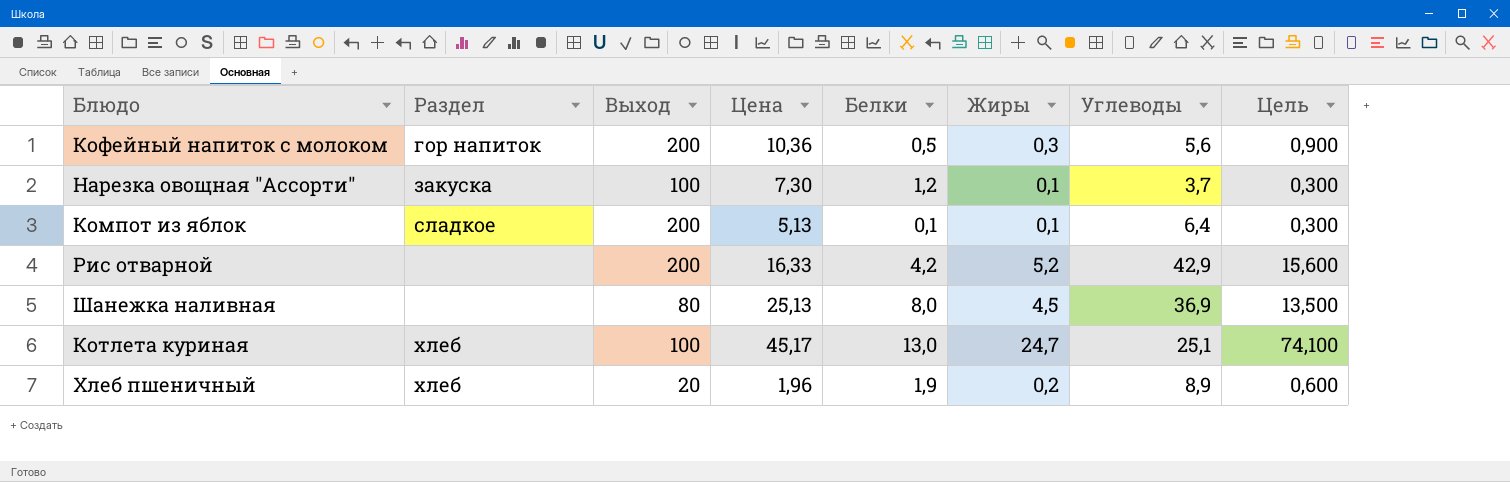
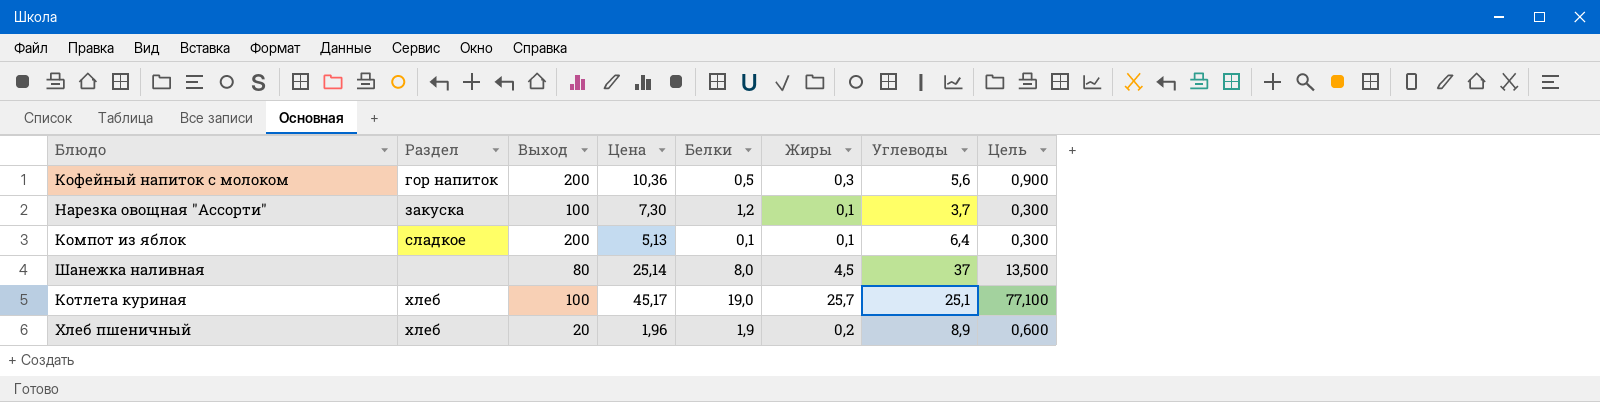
row Рис отварной: none | 200 | 16,33 | 4,2 | 5,2 | 42,9 | 15,600 -> none
Шанежка наливная | Цена: 25,13 -> 25,14
Шанежка наливная | Углеводы: 36,9 -> 37
Котлета куриная | Белки: 13,0 -> 19,0
Котлета куриная | Жиры: 24,7 -> 25,7
Котлета куриная | Цель: 74,100 -> 77,100

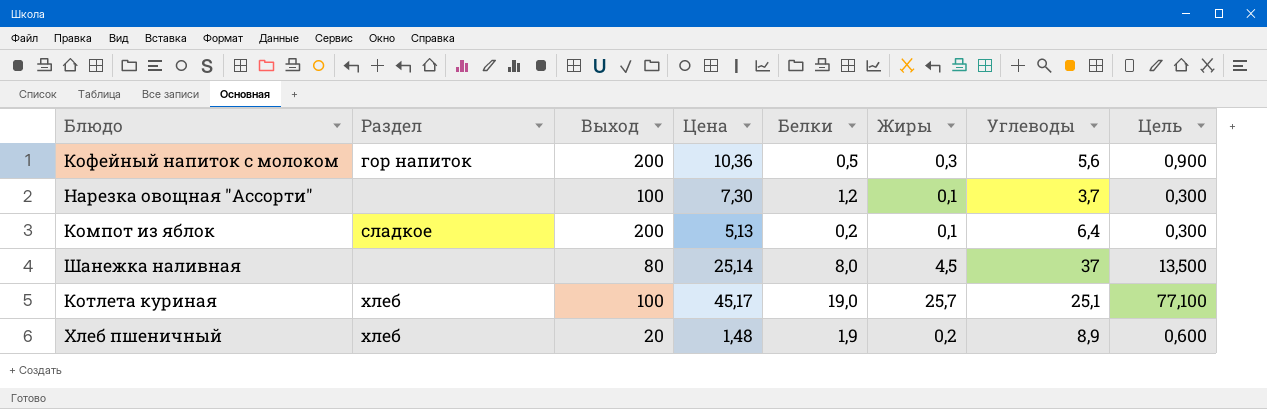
Нарезка овощная "Ассорти" | Раздел: закуска -> none
Компот из яблок | Белки: 0,1 -> 0,2
Хлеб пшеничный | Цена: 1,96 -> 1,48

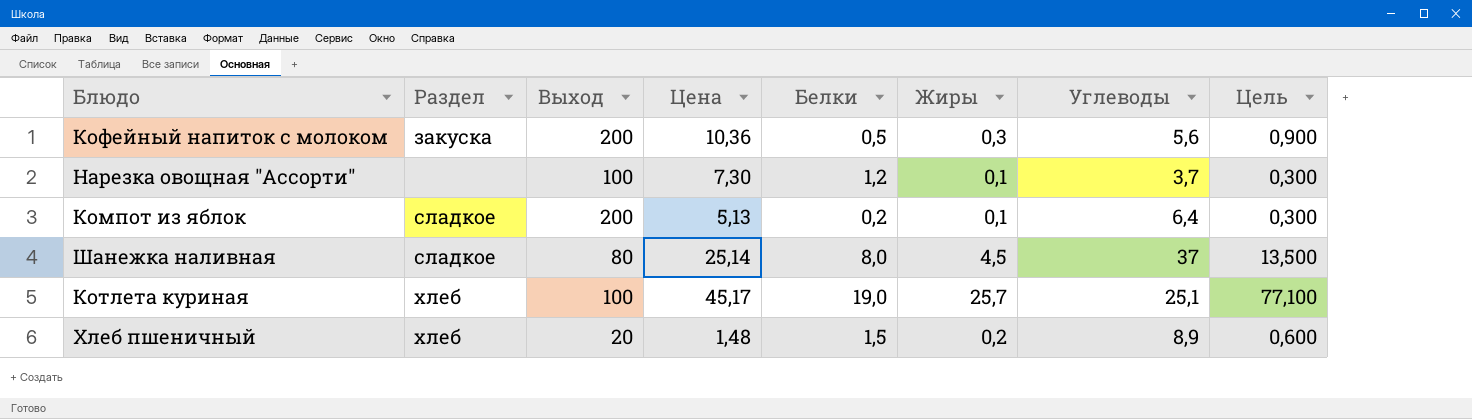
Кофейный напиток с молоком | Раздел: гор напиток -> закуска
Шанежка наливная | Раздел: none -> сладкое
Хлеб пшеничный | Белки: 1,9 -> 1,5

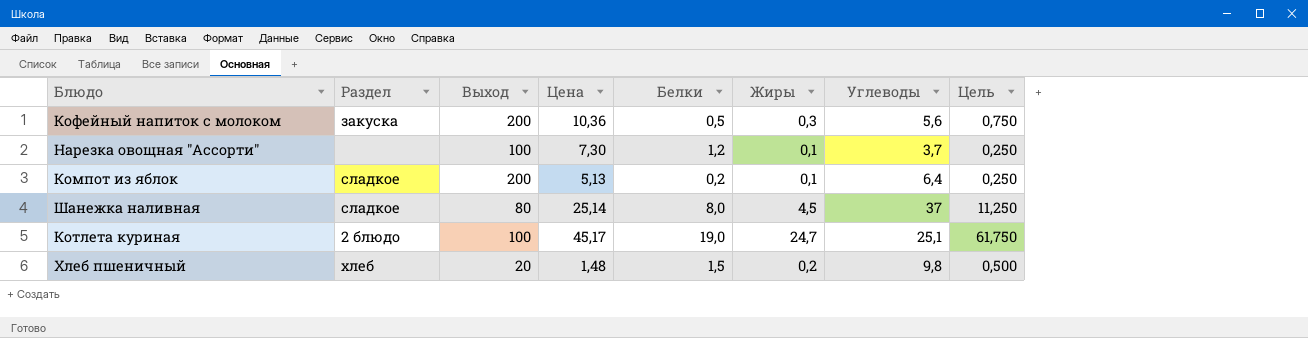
column Цель | formula: [Жиры] * 3 -> [Жиры] * 2,5
Котлета куриная | Раздел: хлеб -> 2 блюдо
Котлета куриная | Жиры: 25,7 -> 24,7
Хлеб пшеничный | Углеводы: 8,9 -> 9,8

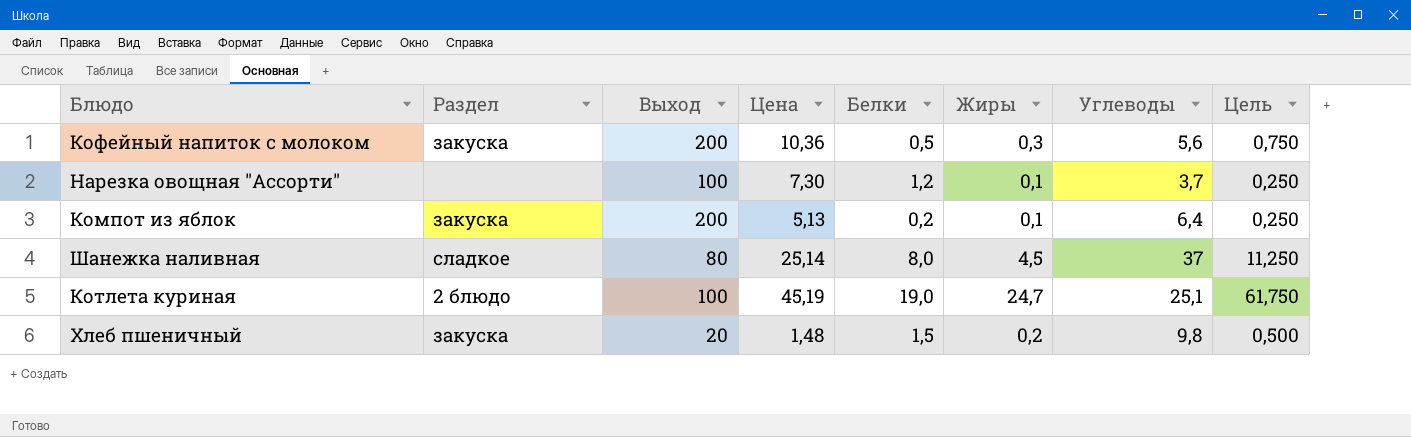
Компот из яблок | Раздел: сладкое -> закуска
Котлета куриная | Цена: 45,17 -> 45,19
Хлеб пшеничный | Раздел: хлеб -> закуска

